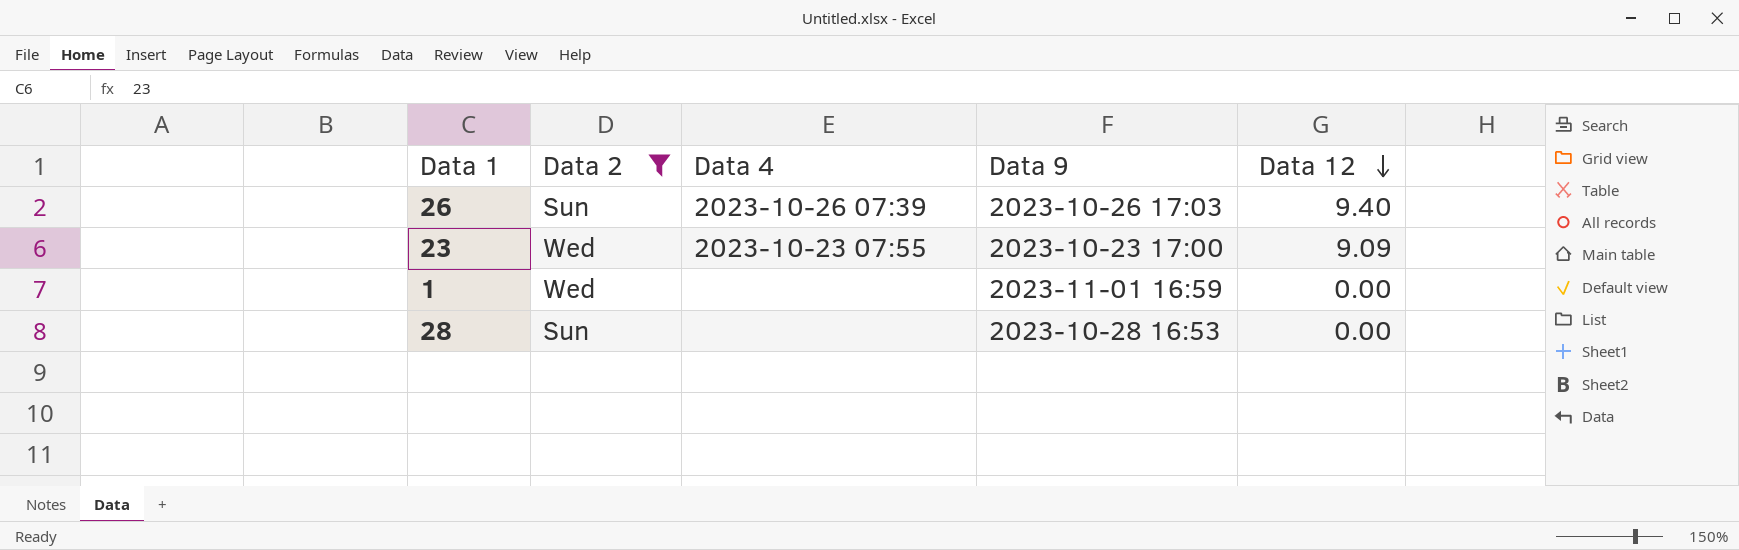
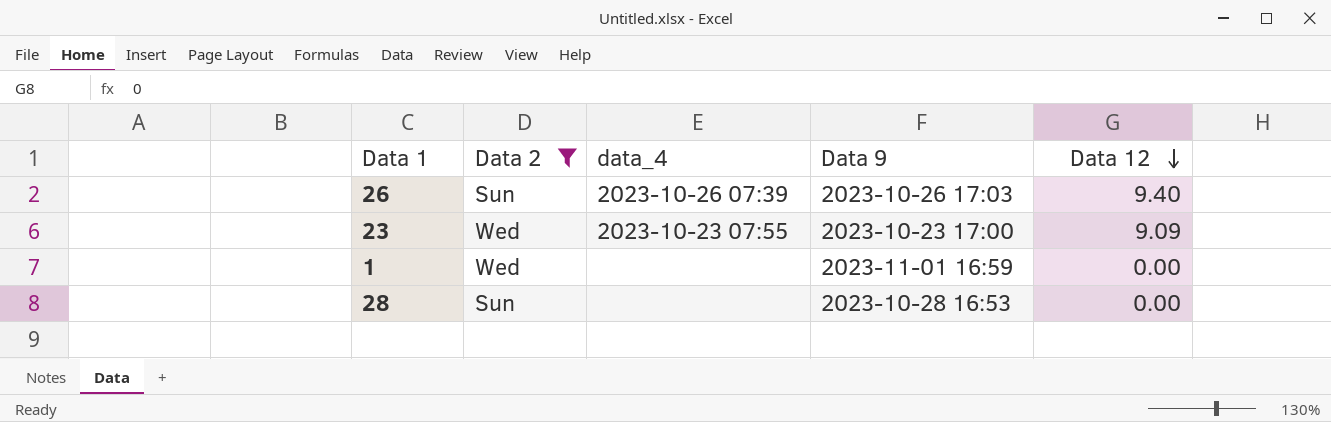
column name: Data 4 -> data_4

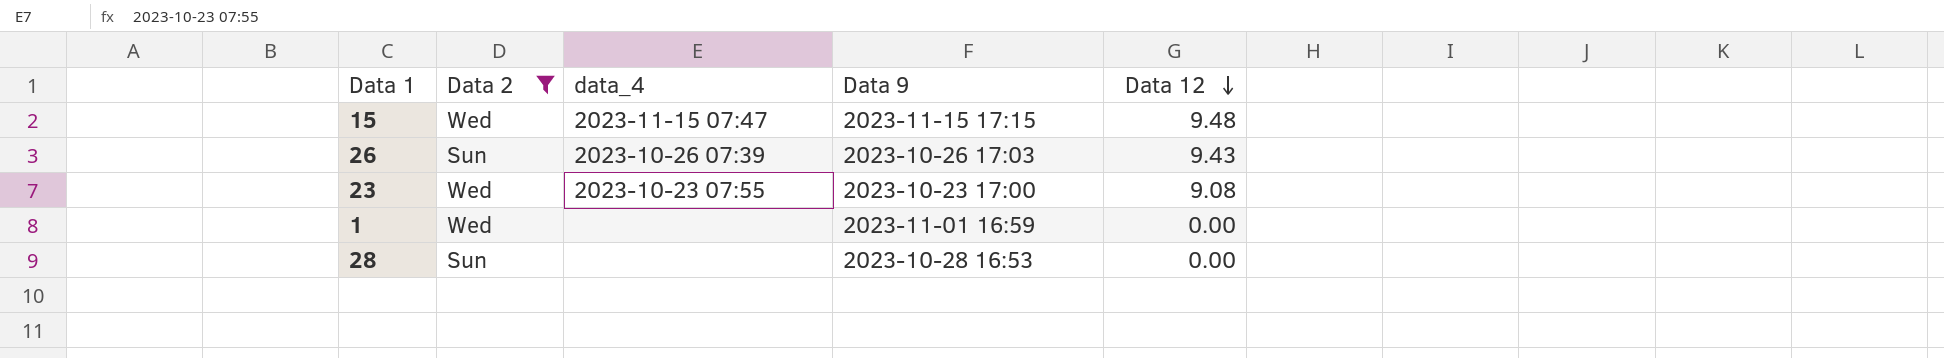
row 15: none -> Wed | 2023-11-15 07:47 | 2023-11-15 17:15 | 9.48
26 | Data 12: 9.40 -> 9.43
23 | Data 12: 9.09 -> 9.08

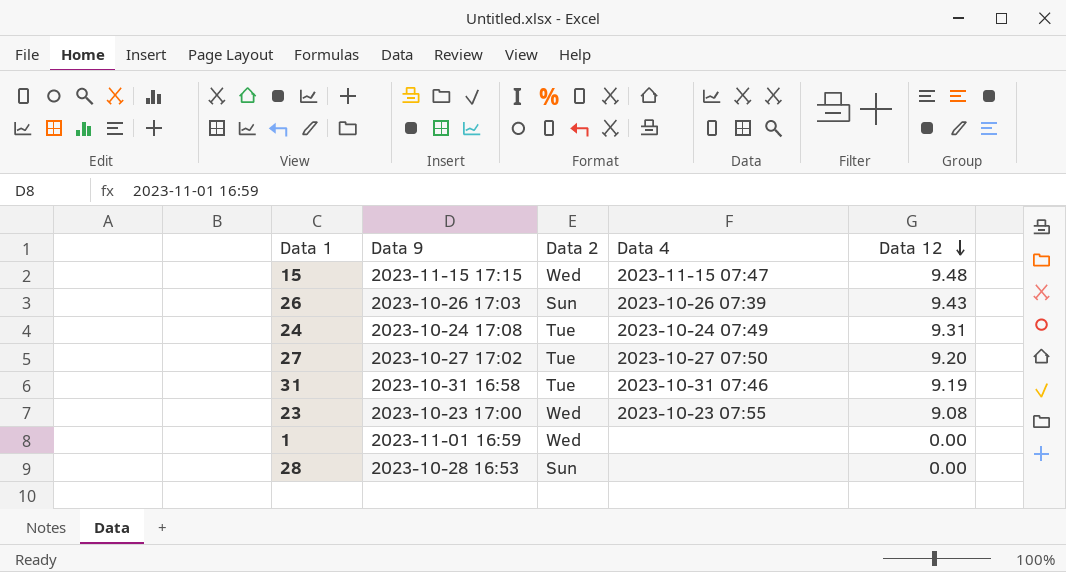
filter: Data 2 != Tue -> none
column Data 9 | position: 4 -> 2
column name: data_4 -> Data 4

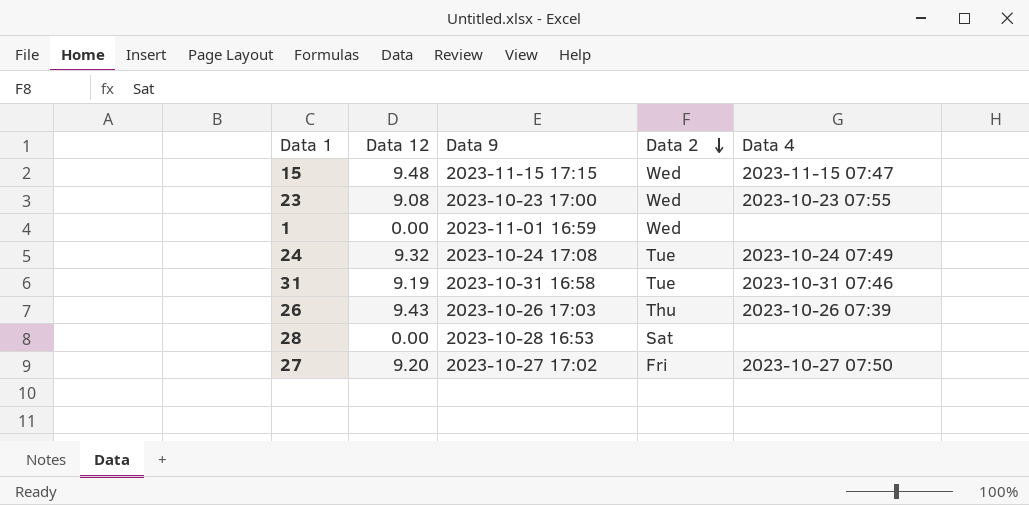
row order: Data 12 descending -> Data 2 descending
column Data 12 | position: 5 -> 2
24 | Data 12: 9.31 -> 9.32
26 | Data 2: Sun -> Thu
28 | Data 2: Sun -> Sat
27 | Data 2: Tue -> Fri

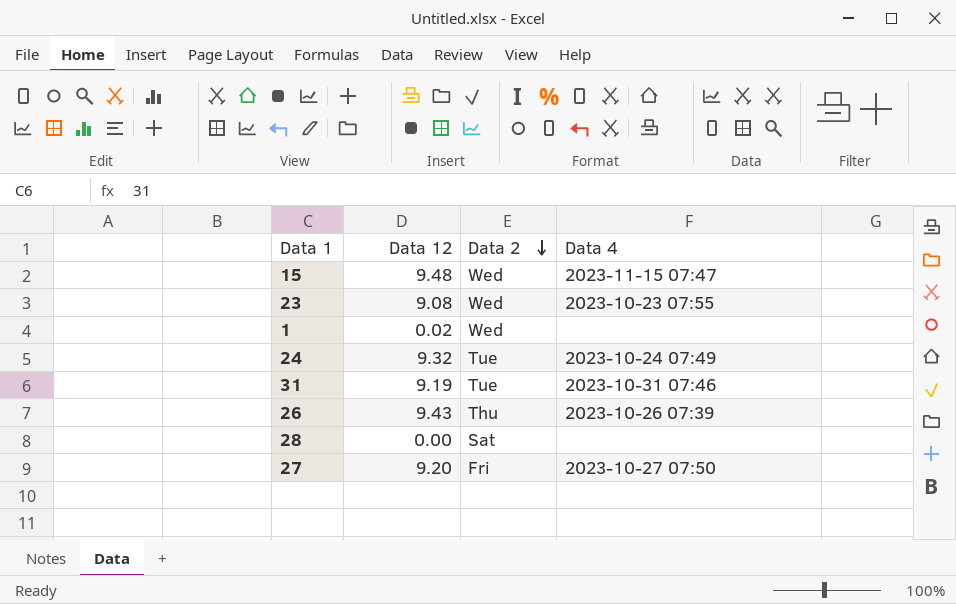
column Data 9 | position: 3 -> none
1 | Data 12: 0.00 -> 0.02

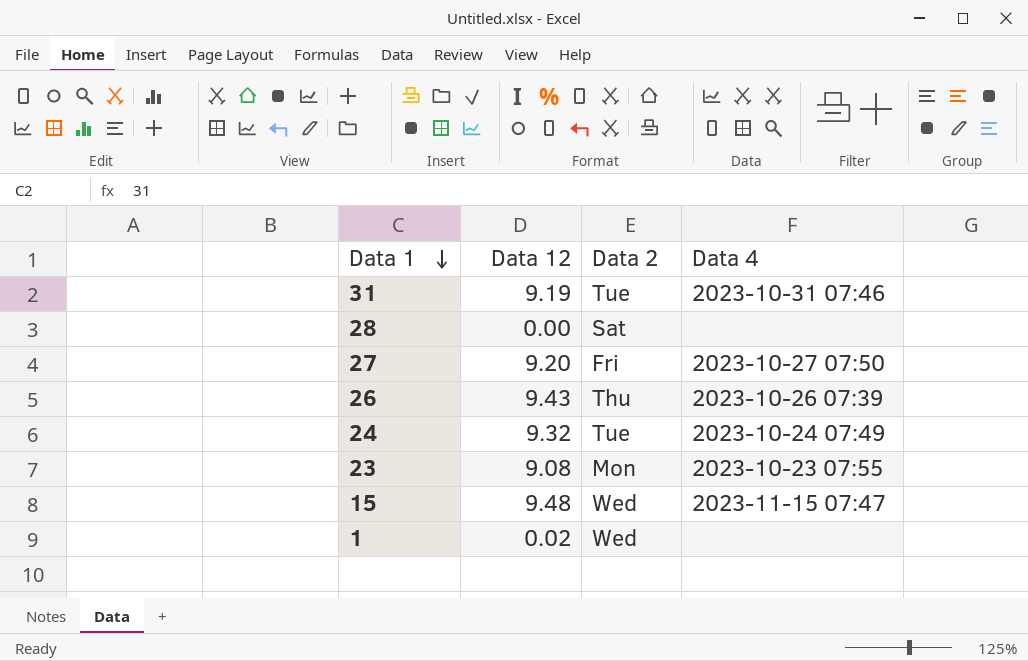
row order: Data 2 descending -> Data 1 descending
23 | Data 2: Wed -> Mon

